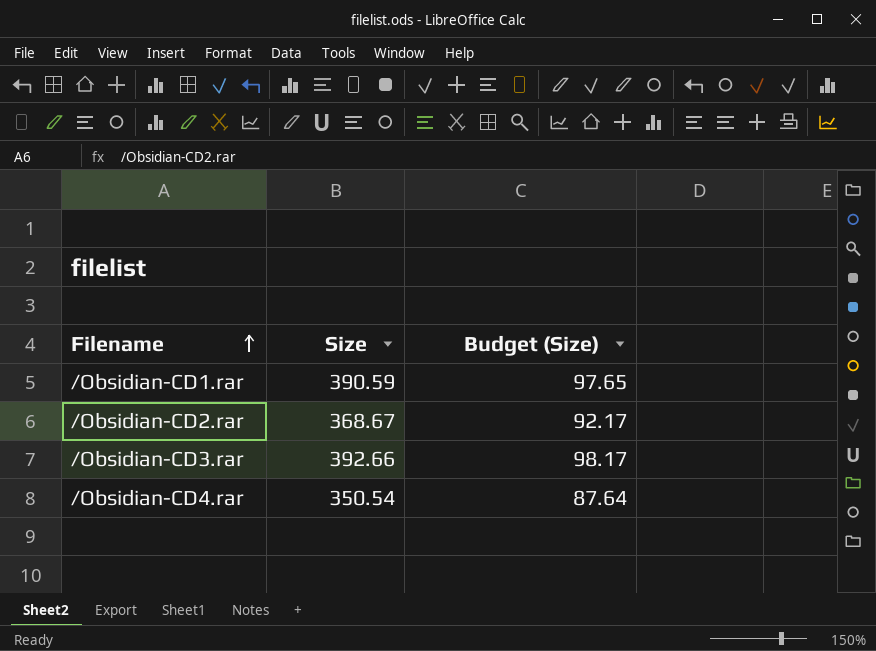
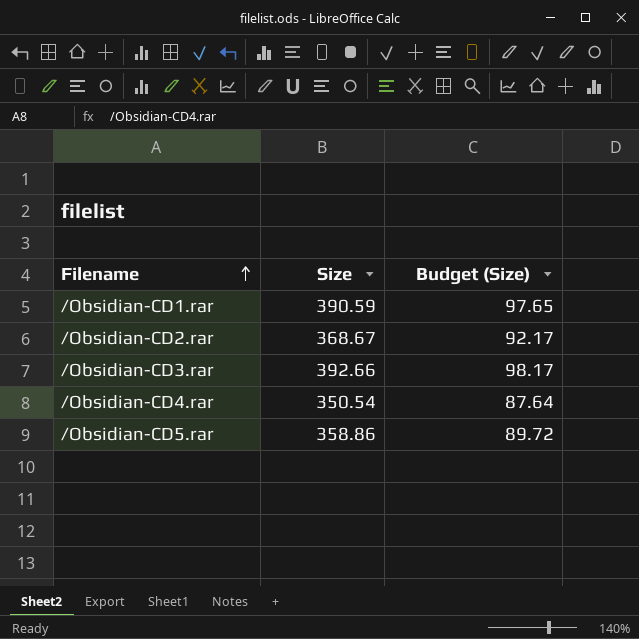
row /Obsidian-CD5.rar: none -> 358.86 | 89.72

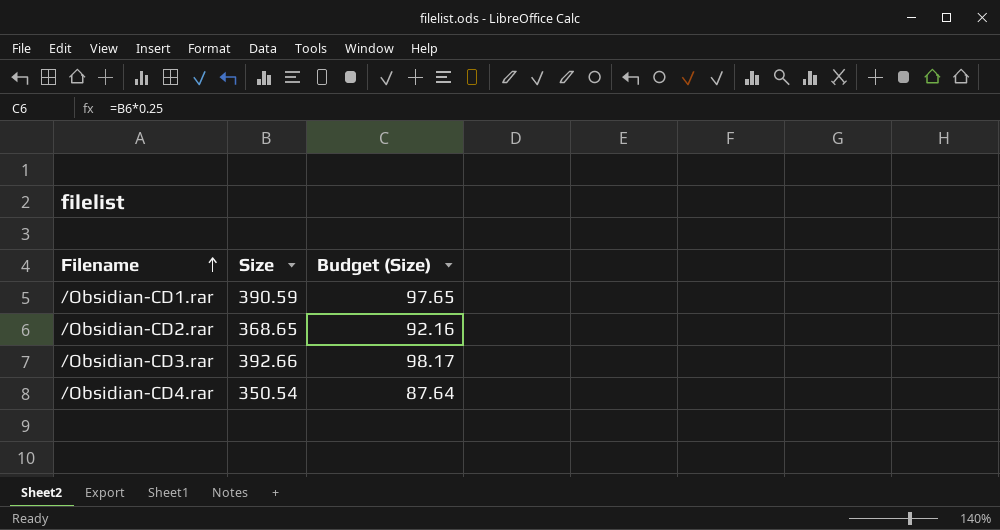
row /Obsidian-CD5.rar: 358.86 | 89.72 -> none
/Obsidian-CD2.rar | Size: 368.67 -> 368.65
/Obsidian-CD2.rar | Budget (Size): 92.17 -> 92.16

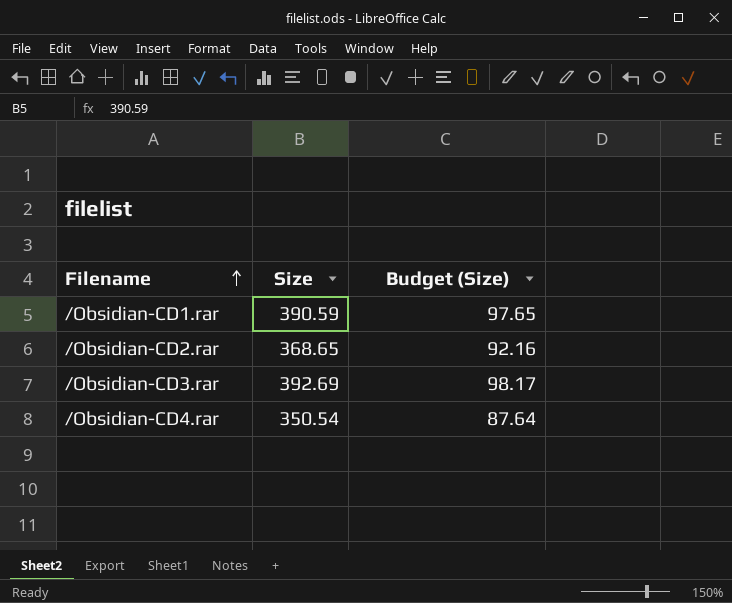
/Obsidian-CD3.rar | Size: 392.66 -> 392.69

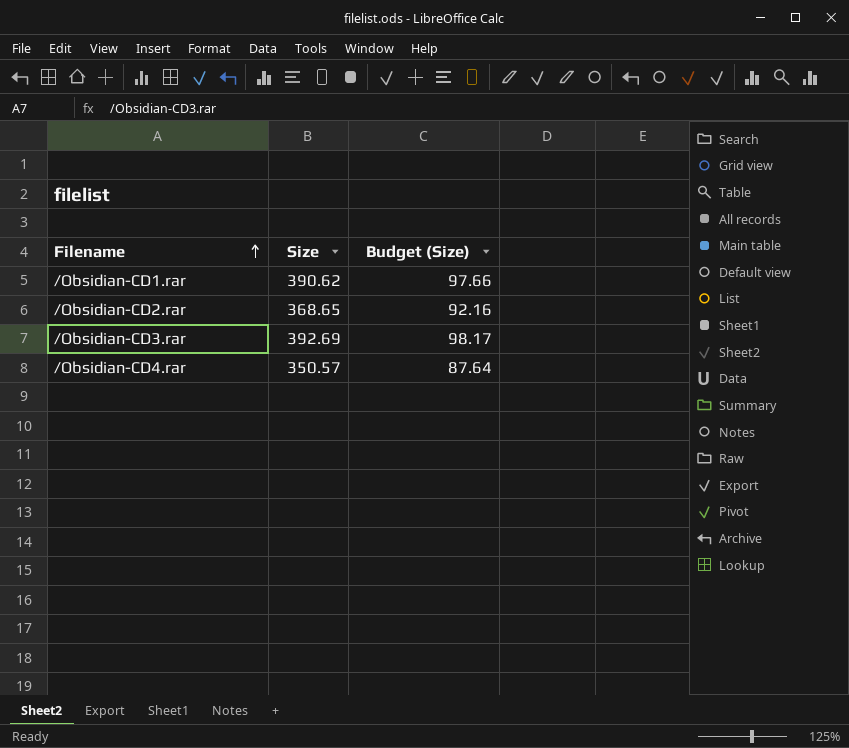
/Obsidian-CD1.rar | Size: 390.59 -> 390.62
/Obsidian-CD1.rar | Budget (Size): 97.65 -> 97.66
/Obsidian-CD4.rar | Size: 350.54 -> 350.57

